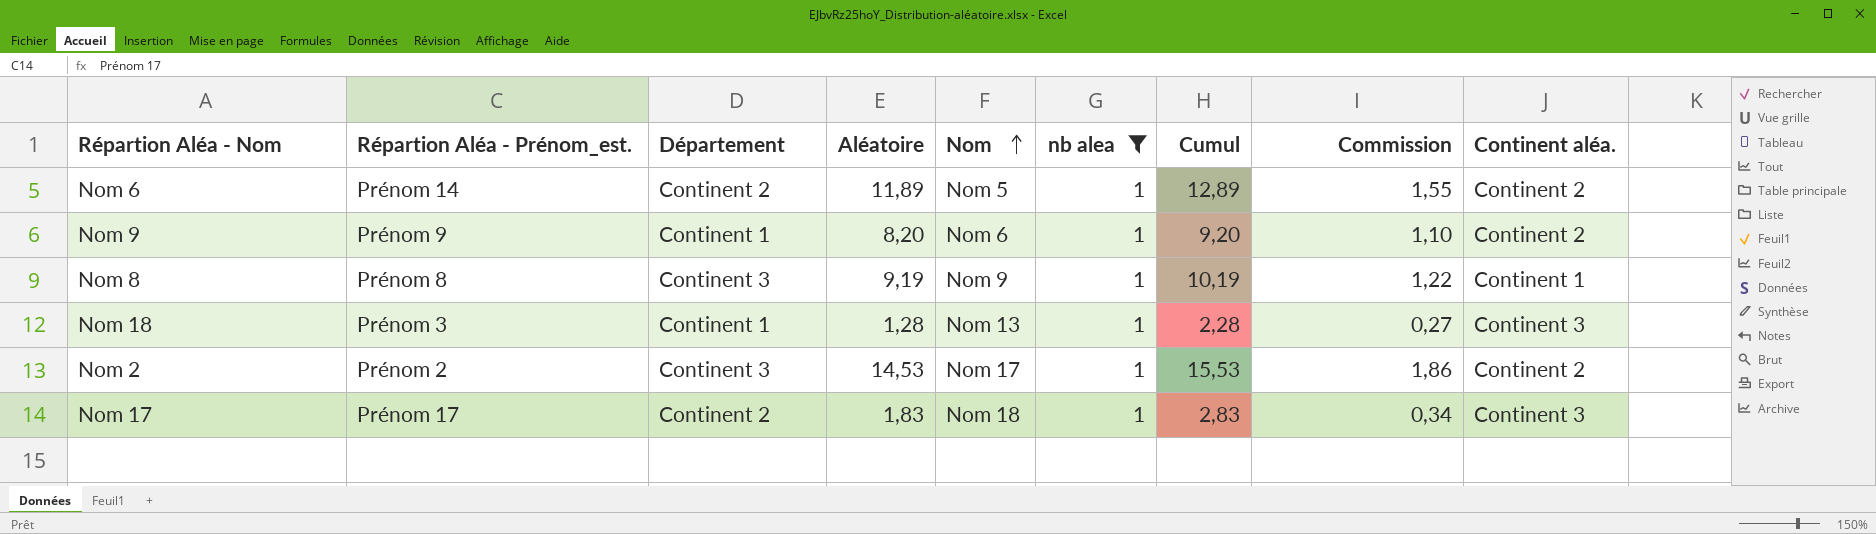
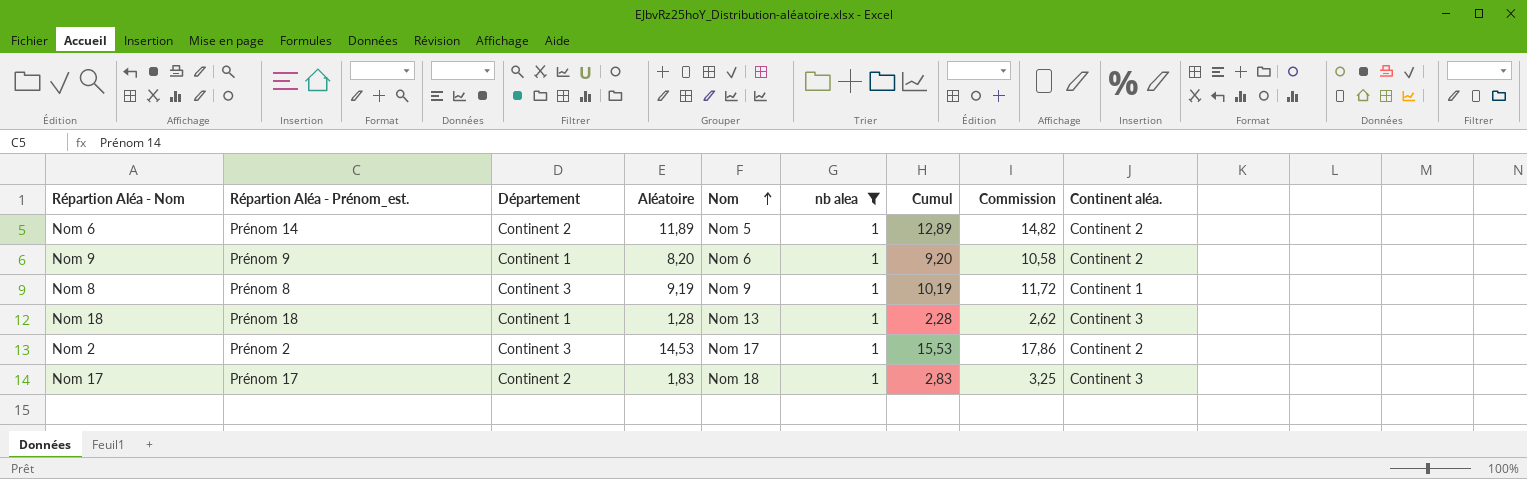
column Commission | formula: [Cumul] * 0,12 -> [Cumul] * 1,15
Nom 18 | Répartion Aléa - Prénom_est.: Prénom 3 -> Prénom 18

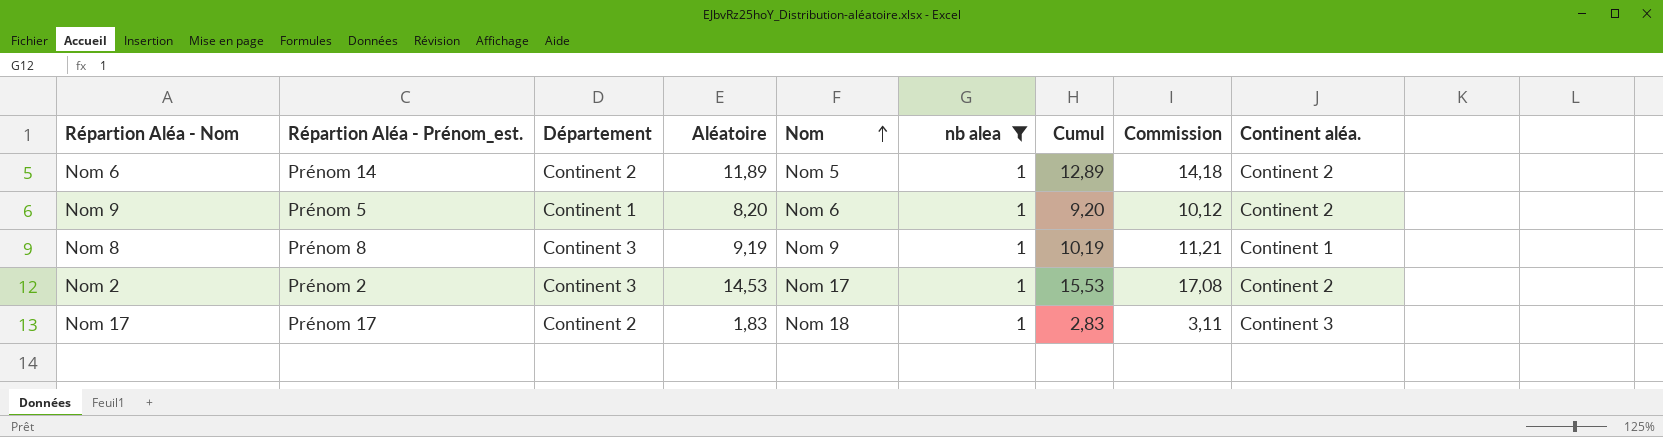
column Commission | formula: [Cumul] * 1,15 -> [Cumul] * 1,1
row Nom 18: Prénom 18 | Continent 1 | 1,28 | Nom 13 | 1 | 2,28 | 2,62 | Continent 3 -> none
Nom 9 | Répartion Aléa - Prénom_est.: Prénom 9 -> Prénom 5

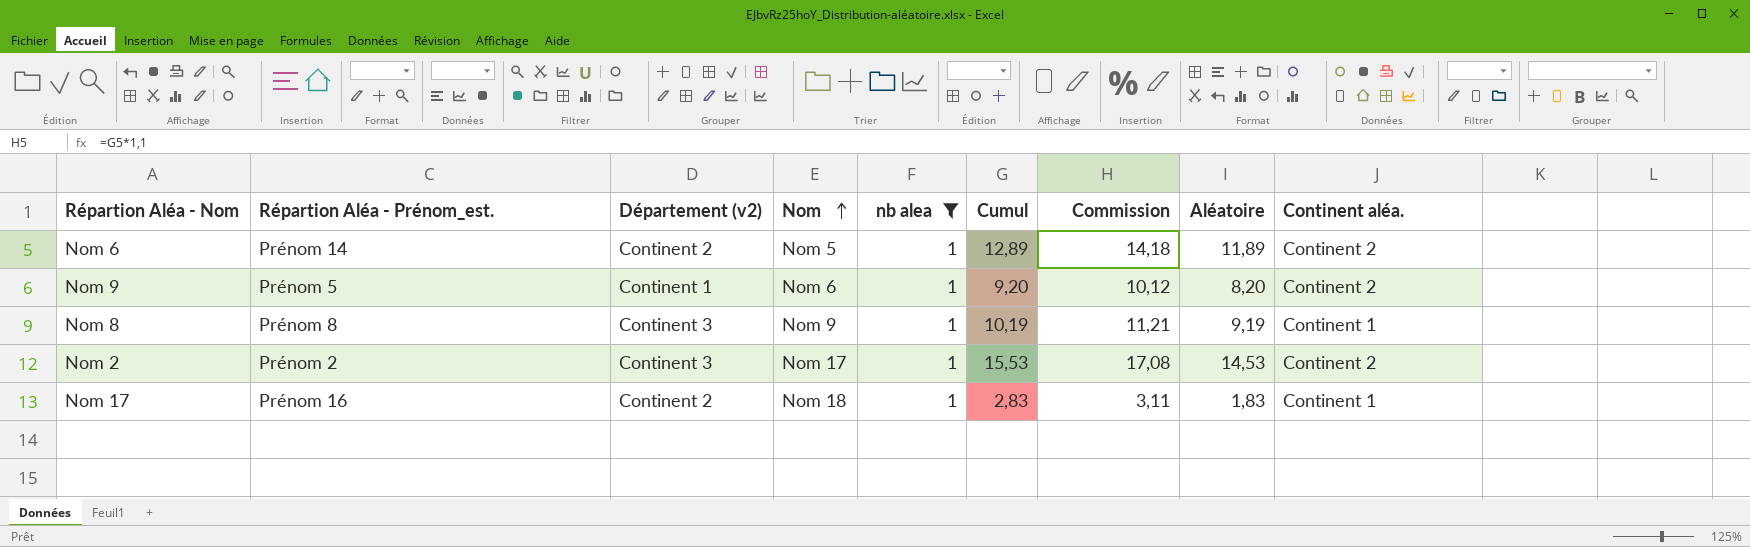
column name: Département -> Département (v2)
column Aléatoire | position: 4 -> 8
Nom 17 | Répartion Aléa - Prénom_est.: Prénom 17 -> Prénom 16
Nom 17 | Continent aléa.: Continent 3 -> Continent 1

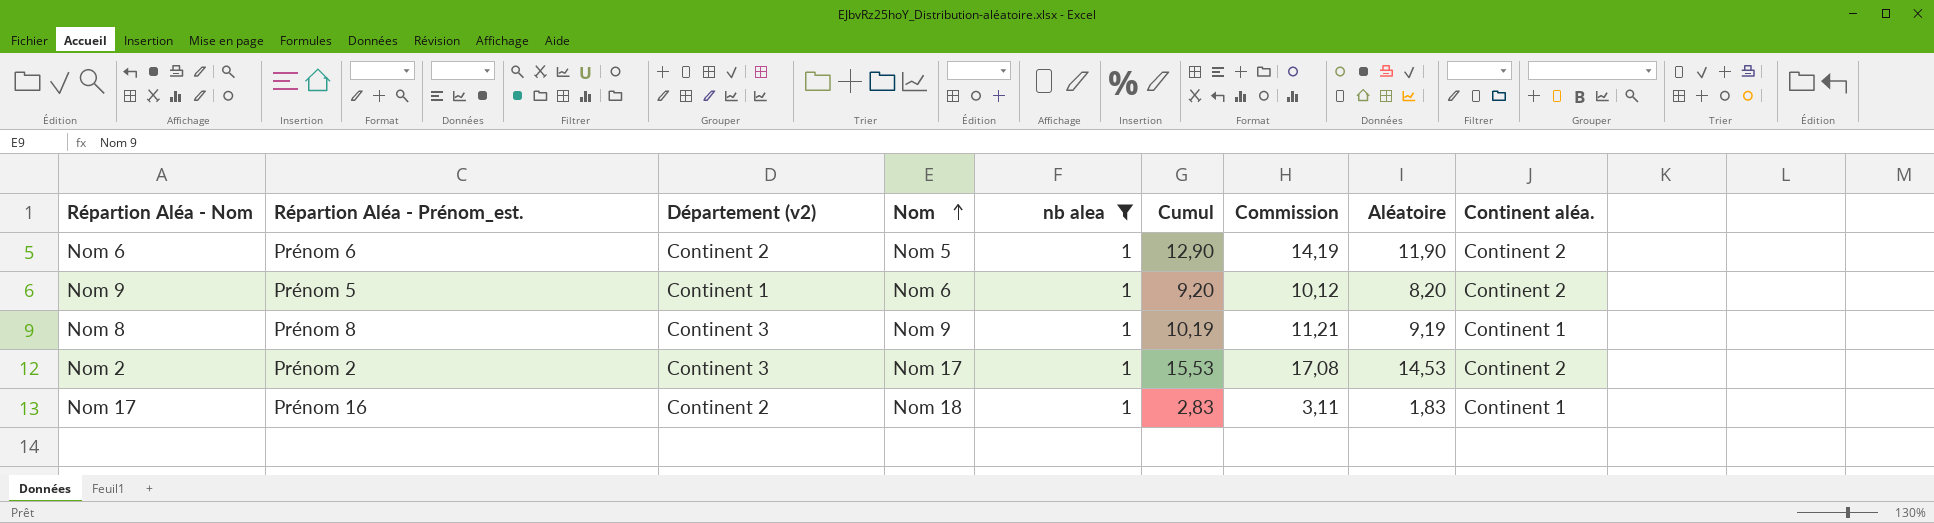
Nom 6 | Répartion Aléa - Prénom_est.: Prénom 14 -> Prénom 6
Nom 6 | Cumul: 12,89 -> 12,90
Nom 6 | Commission: 14,18 -> 14,19
Nom 6 | Aléatoire: 11,89 -> 11,90

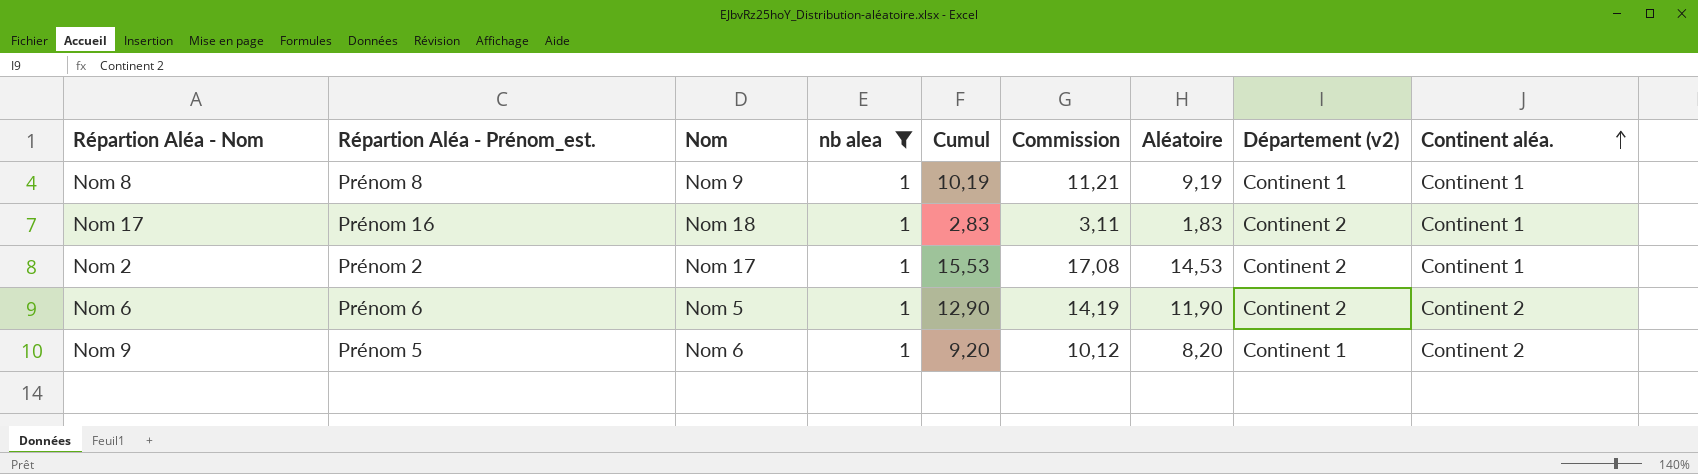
row order: Nom ascending -> Continent aléa. ascending
column Département (v2) | position: 3 -> 8
Nom 8 | Département (v2): Continent 3 -> Continent 1
Nom 2 | Département (v2): Continent 3 -> Continent 2
Nom 2 | Continent aléa.: Continent 2 -> Continent 1

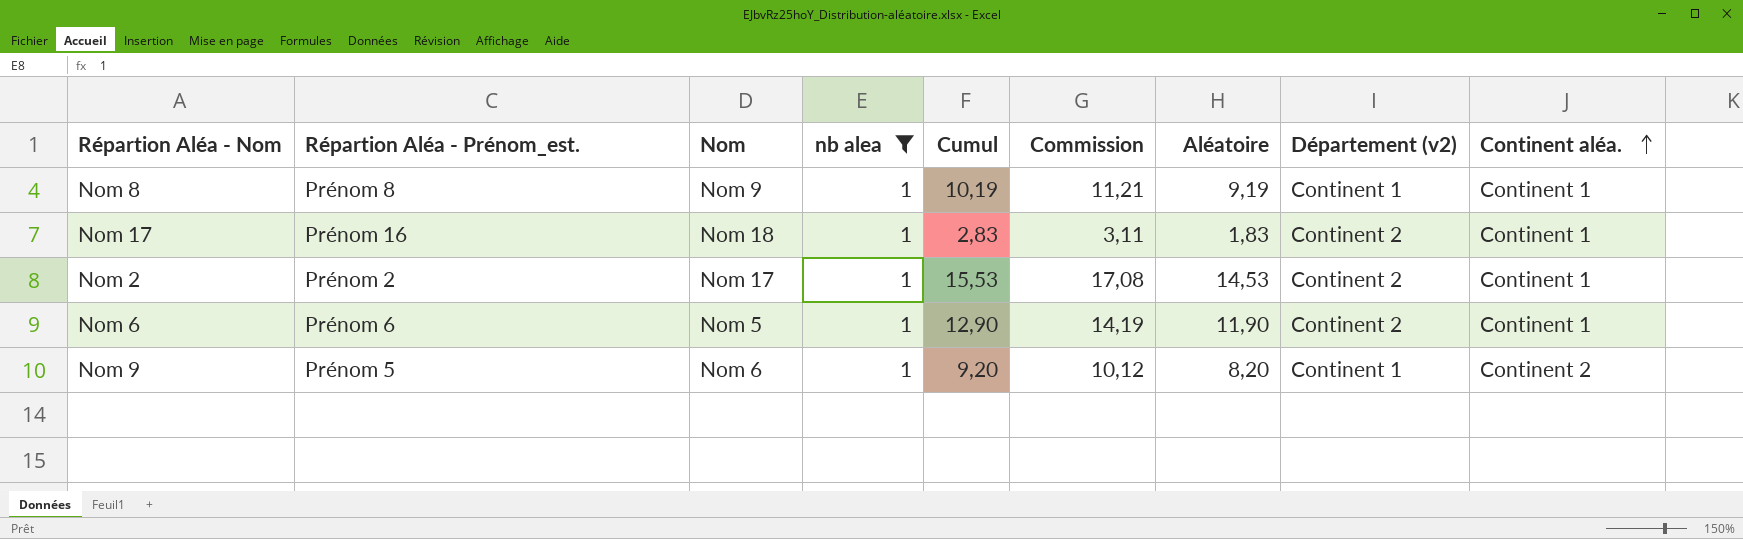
Nom 6 | Continent aléa.: Continent 2 -> Continent 1

